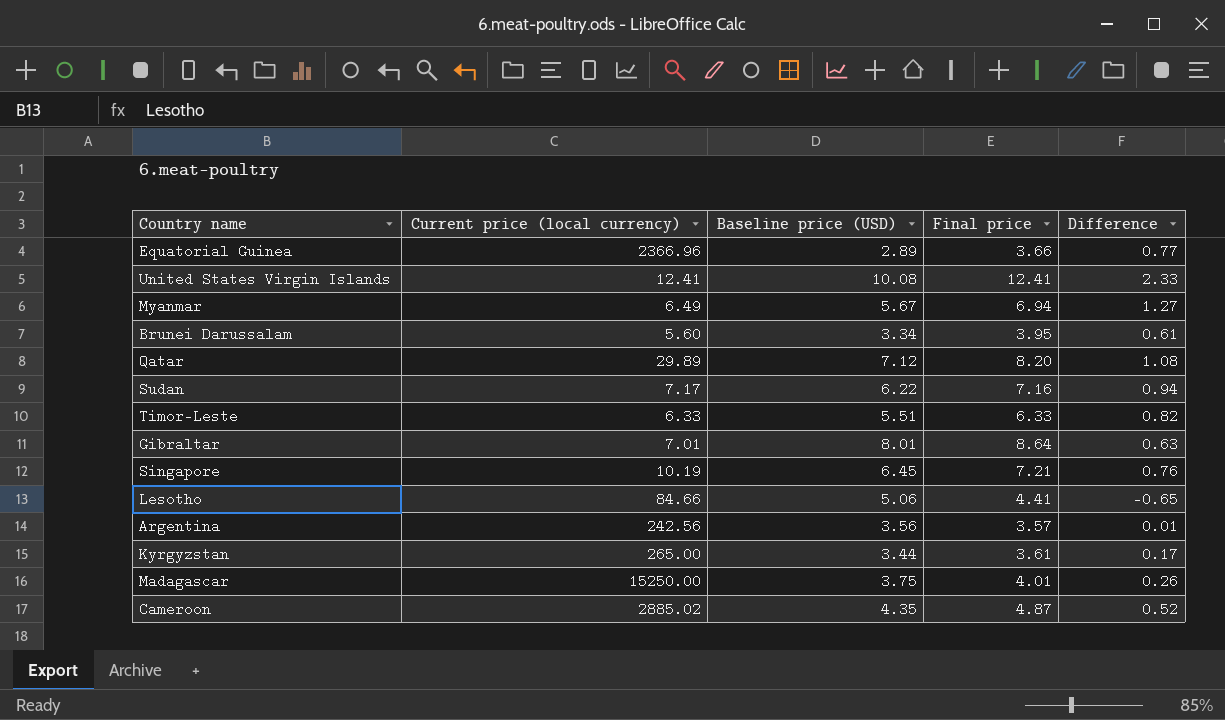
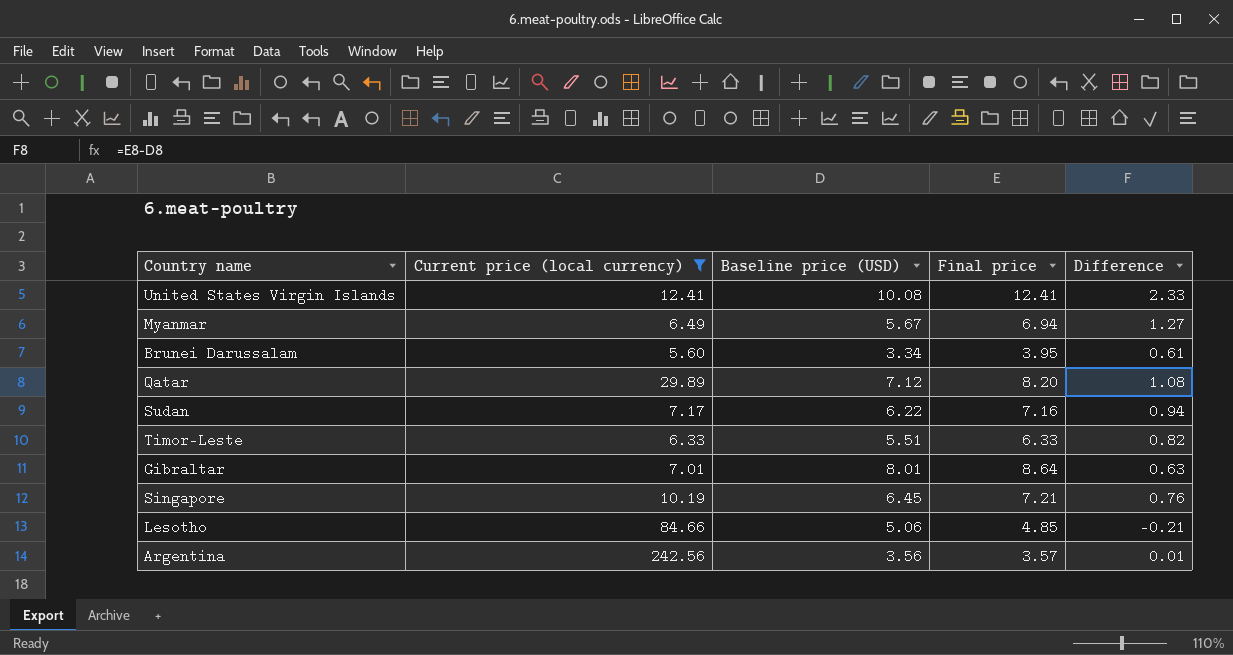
filter: none -> Current price (local currency) <= 242.56
Lesotho | Final price: 4.41 -> 4.85
Lesotho | Difference: -0.65 -> -0.21

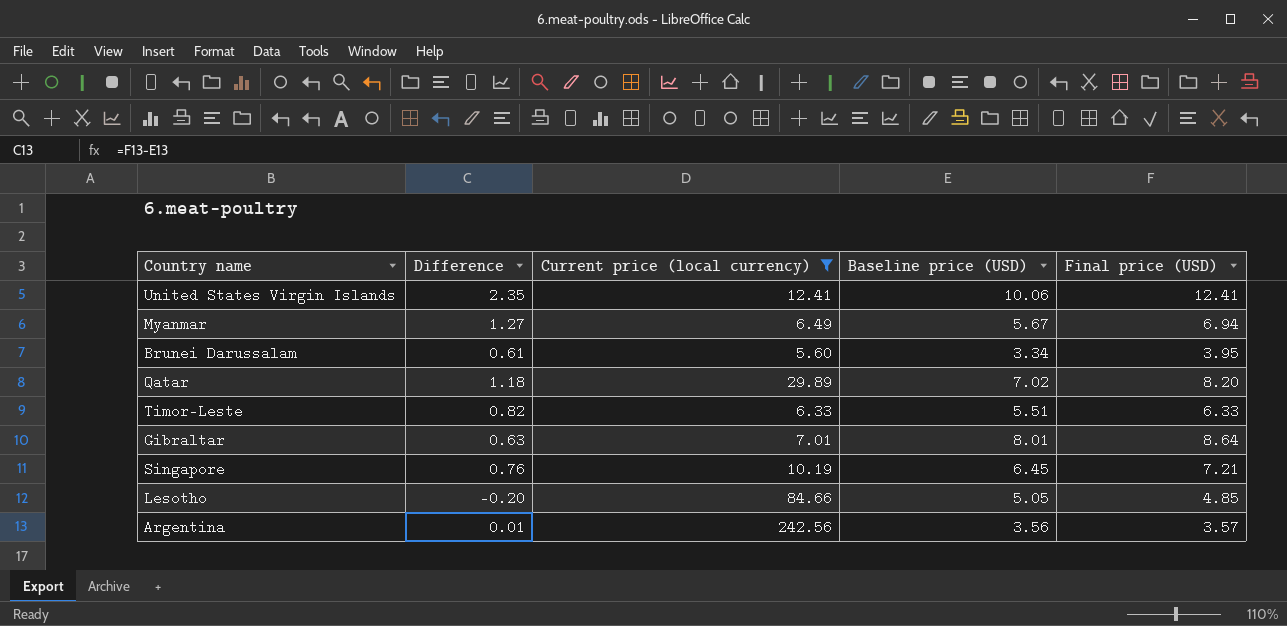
column Difference | position: 5 -> 2
column name: Final price -> Final price (USD)
row Sudan: 7.17 | 6.22 | 7.16 | 0.94 -> none
United States Virgin Islands | Difference: 2.33 -> 2.35
United States Virgin Islands | Baseline price (USD): 10.08 -> 10.06
Qatar | Difference: 1.08 -> 1.18
Qatar | Baseline price (USD): 7.12 -> 7.02
Lesotho | Difference: -0.21 -> -0.20
Lesotho | Baseline price (USD): 5.06 -> 5.05

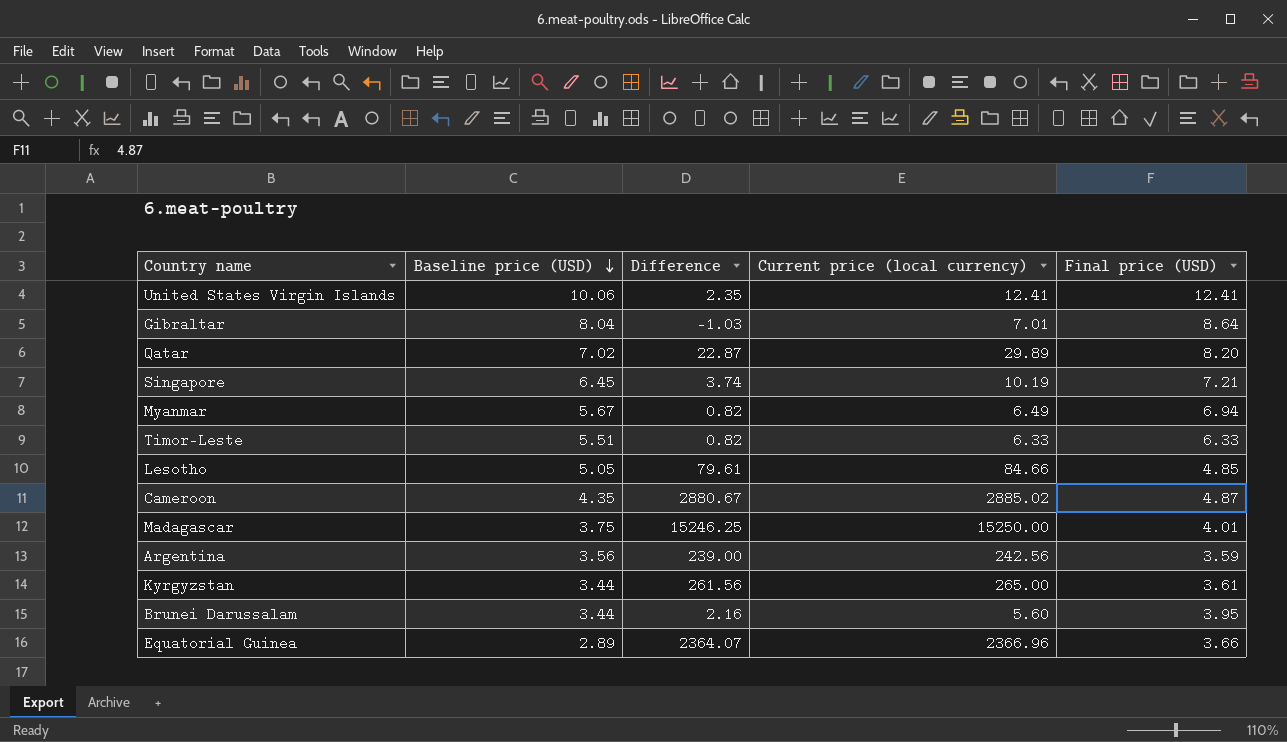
filter: Current price (local currency) <= 242.56 -> none
row order: none -> Baseline price (USD) descending
column Baseline price (USD) | position: 4 -> 2
column Difference | formula: [Final price (USD)] - [Baseline price (USD)] -> [Current price (local currency)] - [Baseline price (USD)]
Gibraltar | Baseline price (USD): 8.01 -> 8.04
Argentina | Final price (USD): 3.57 -> 3.59
Brunei Darussalam | Baseline price (USD): 3.34 -> 3.44

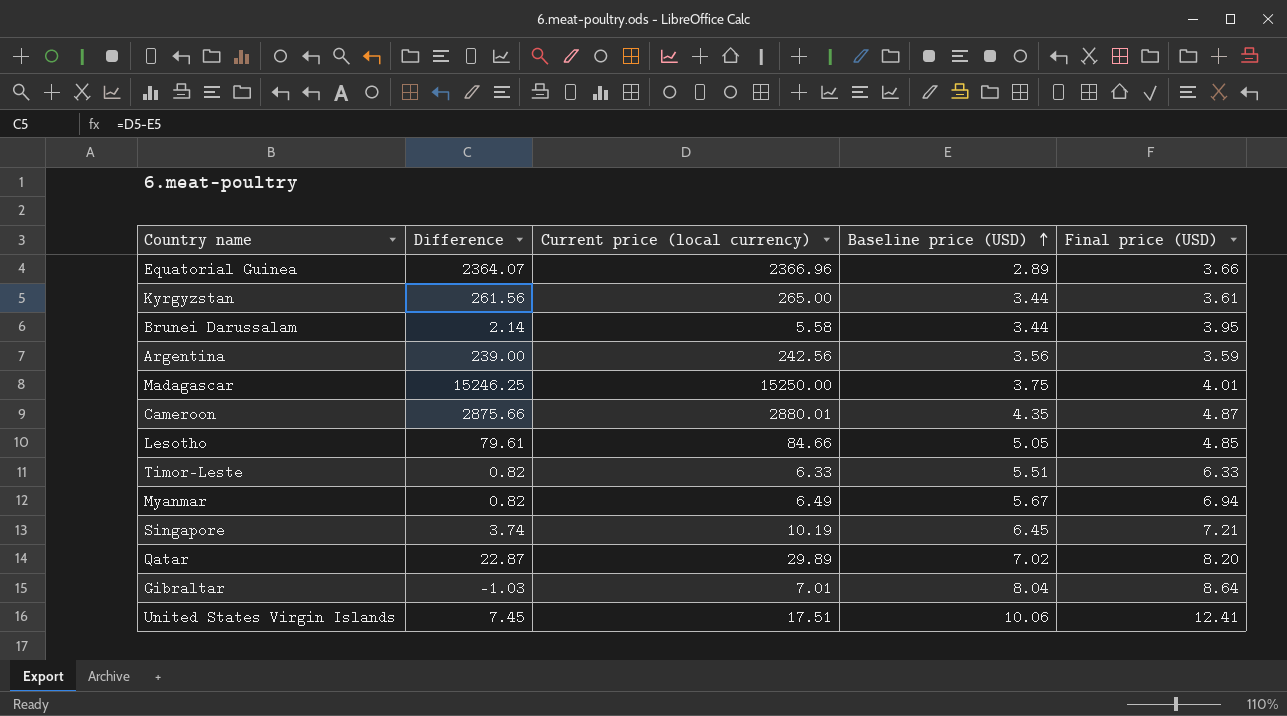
row order: Baseline price (USD) descending -> Baseline price (USD) ascending
column Baseline price (USD) | position: 2 -> 4
Brunei Darussalam | Difference: 2.16 -> 2.14
Brunei Darussalam | Current price (local currency): 5.60 -> 5.58
Cameroon | Difference: 2880.67 -> 2875.66
Cameroon | Current price (local currency): 2885.02 -> 2880.01
United States Virgin Islands | Difference: 2.35 -> 7.45
United States Virgin Islands | Current price (local currency): 12.41 -> 17.51

